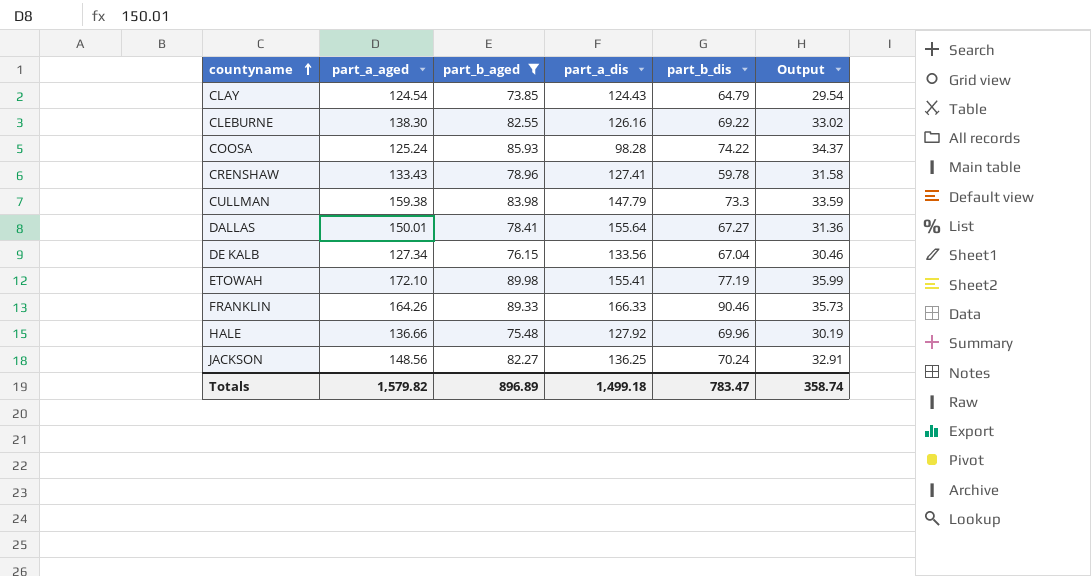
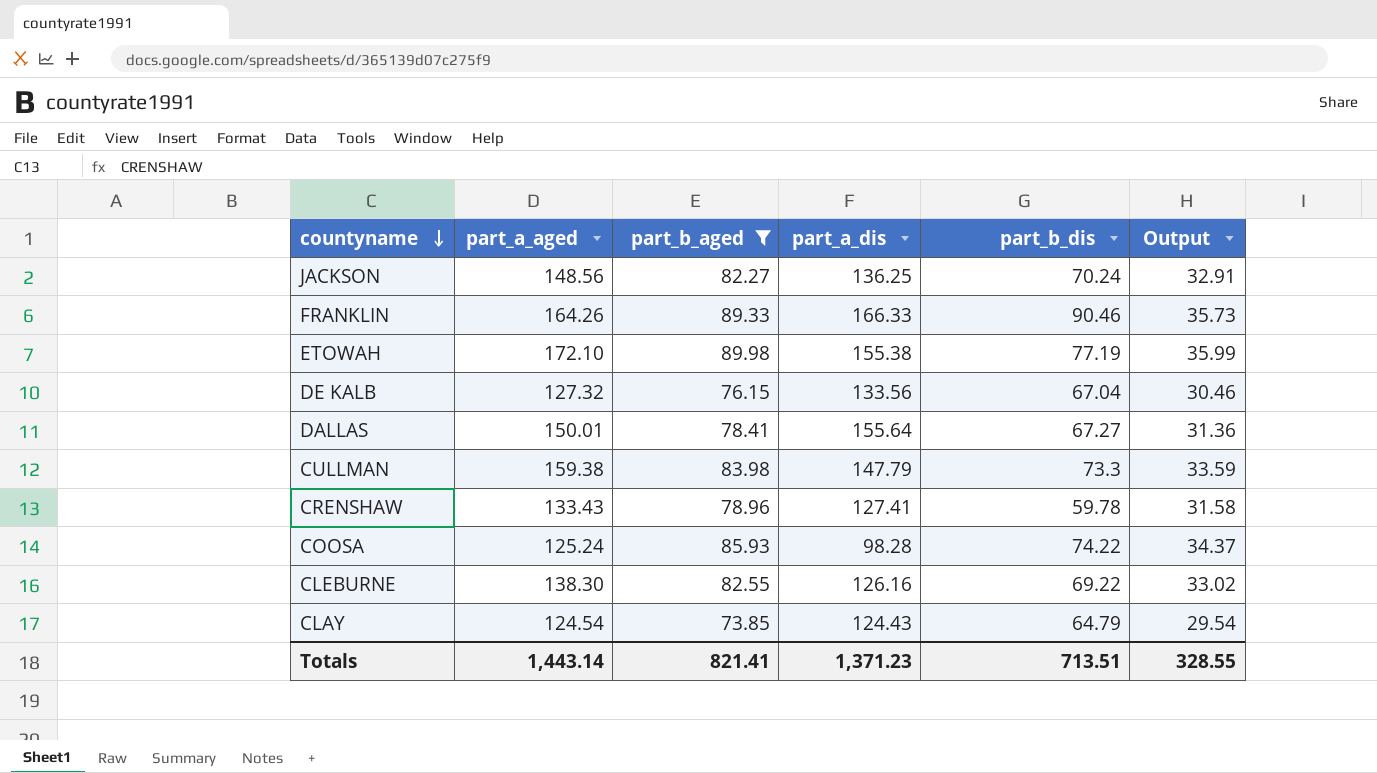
row order: countyname ascending -> countyname descending
row HALE: 136.66 | 75.48 | 127.92 | 69.96 | 30.19 -> none
ETOWAH | part_a_dis: 155.41 -> 155.38
DE KALB | part_a_aged: 127.34 -> 127.32
Totals | part_a_aged: 1,579.82 -> 1,443.14
Totals | part_b_aged: 896.89 -> 821.41
Totals | part_a_dis: 1,499.18 -> 1,371.23
Totals | part_b_dis: 783.47 -> 713.51
Totals | Output: 358.74 -> 328.55

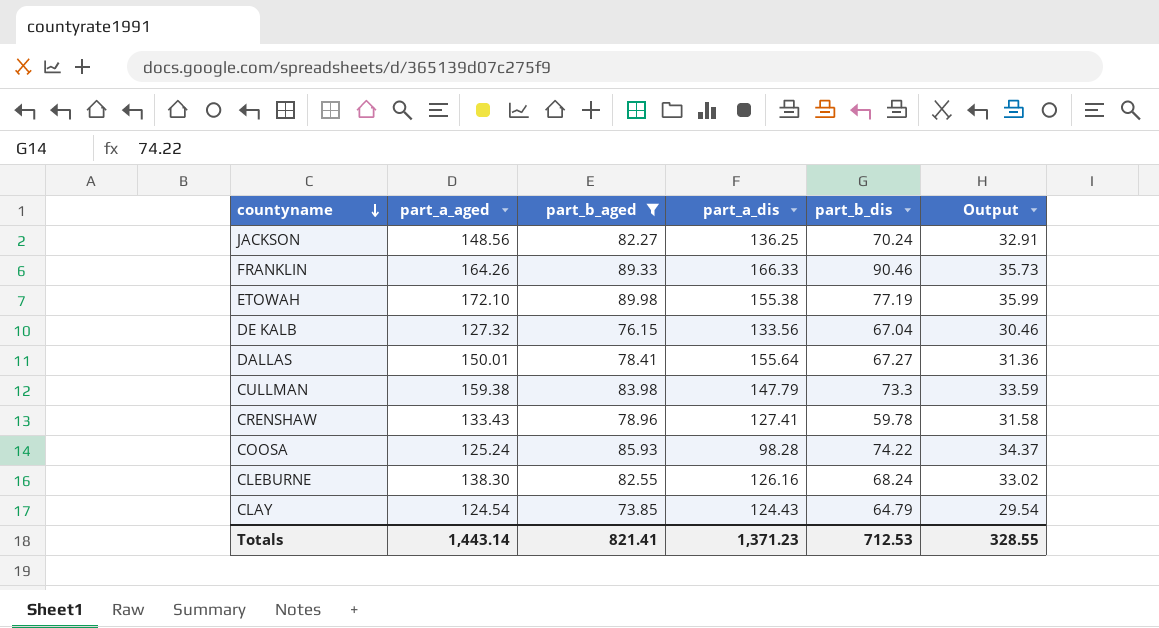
CLEBURNE | part_b_dis: 69.22 -> 68.24
Totals | part_b_dis: 713.51 -> 712.53

